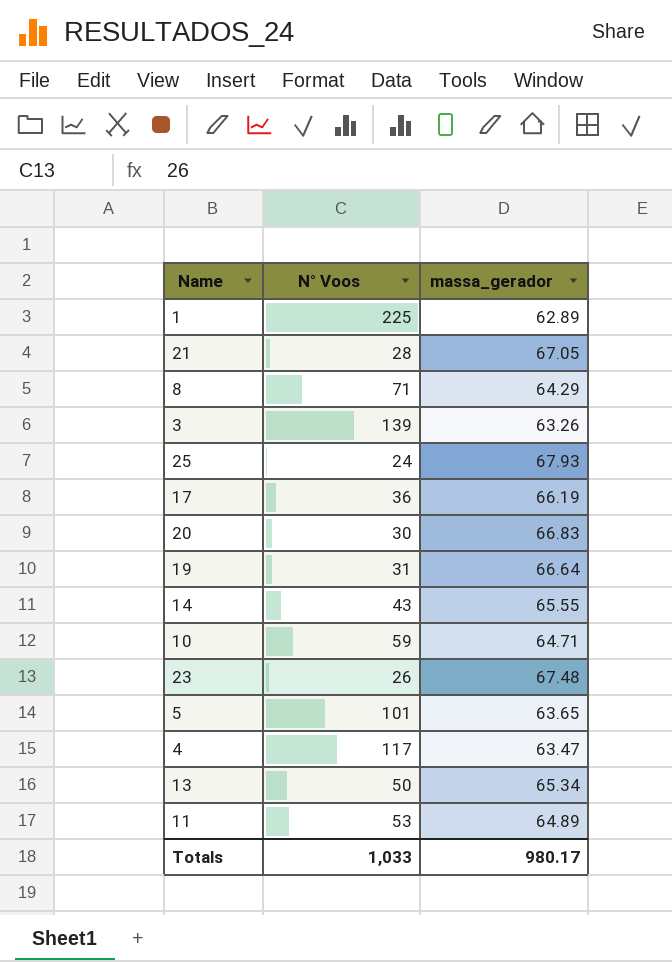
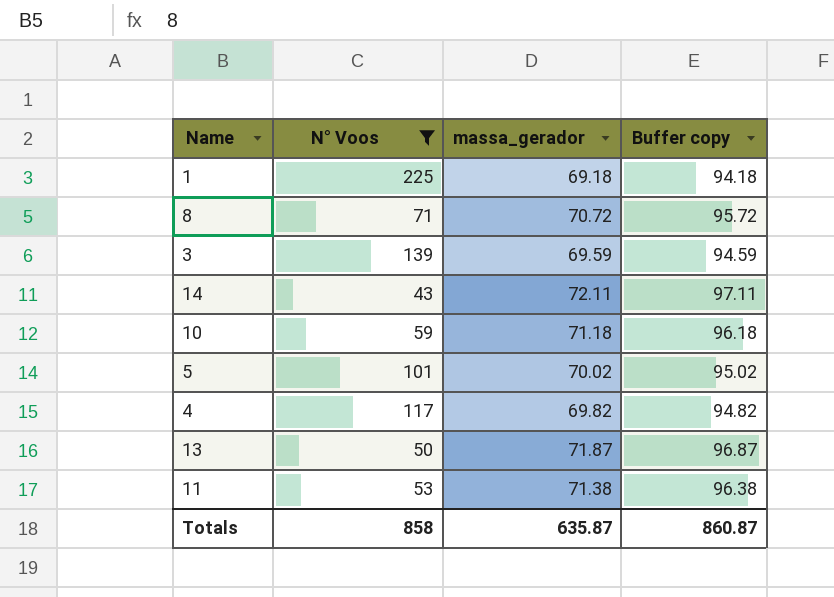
filter: none -> N° Voos >= 43
column Buffer copy | formula: none -> [massa_gerador] + 25
1 | massa_gerador: 62.89 -> 69.18
8 | massa_gerador: 64.29 -> 70.72
3 | massa_gerador: 63.26 -> 69.59
14 | massa_gerador: 65.55 -> 72.11
10 | massa_gerador: 64.71 -> 71.18
5 | massa_gerador: 63.65 -> 70.02
4 | massa_gerador: 63.47 -> 69.82
13 | massa_gerador: 65.34 -> 71.87
11 | massa_gerador: 64.89 -> 71.38
Totals | N° Voos: 1,033 -> 858
Totals | massa_gerador: 980.17 -> 635.87

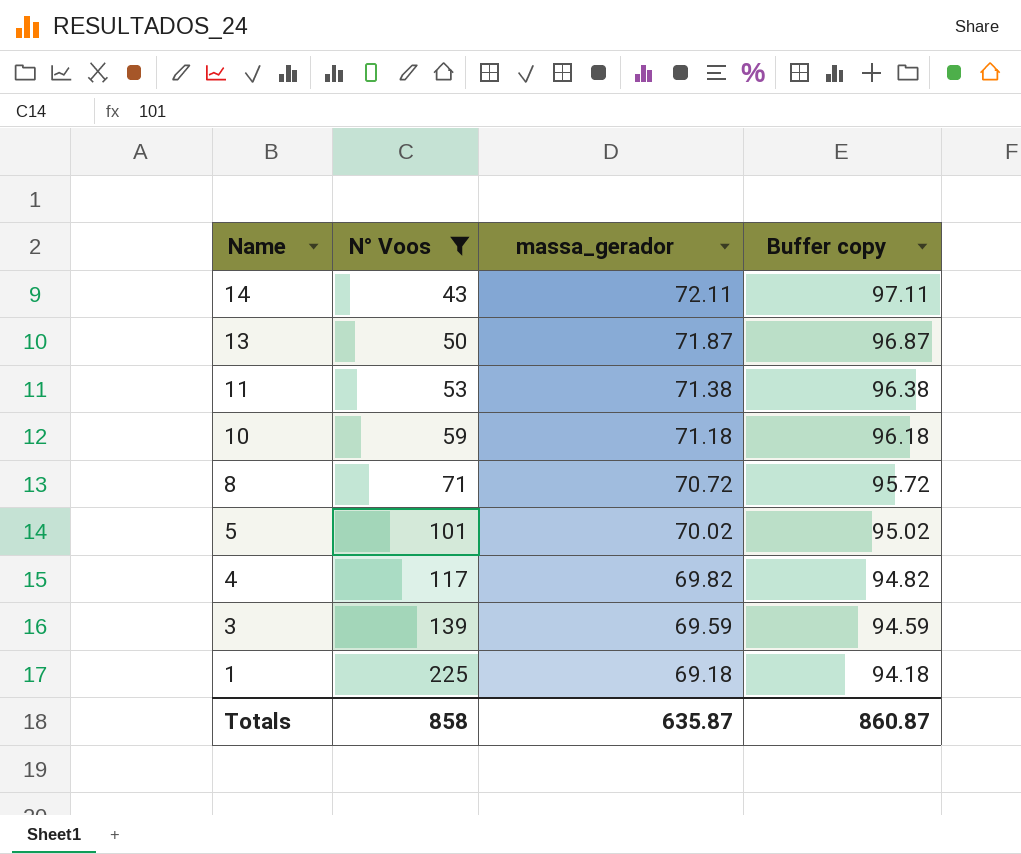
row order: none -> Name descending

